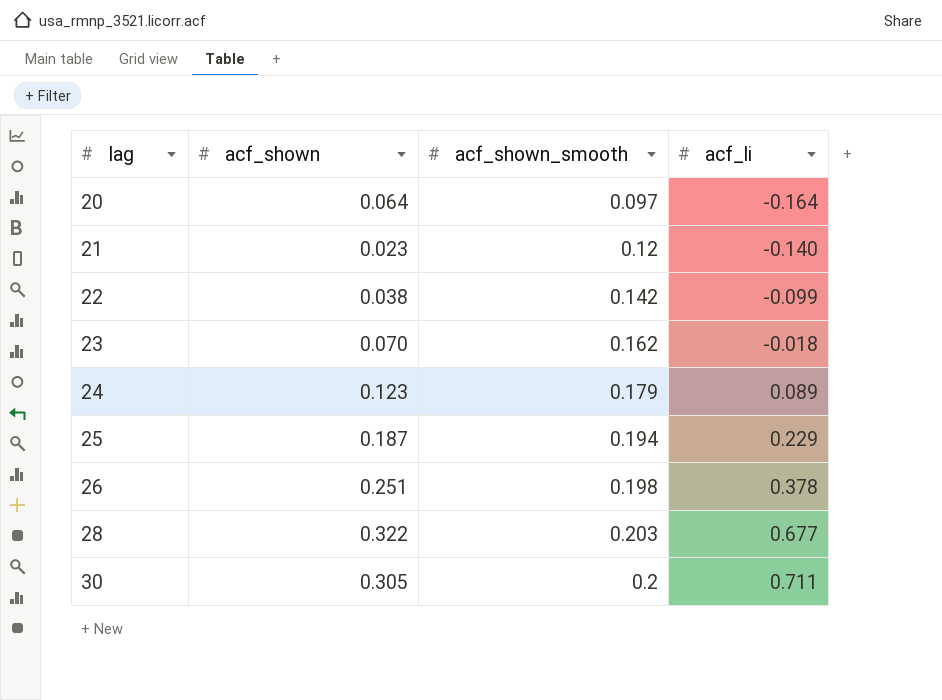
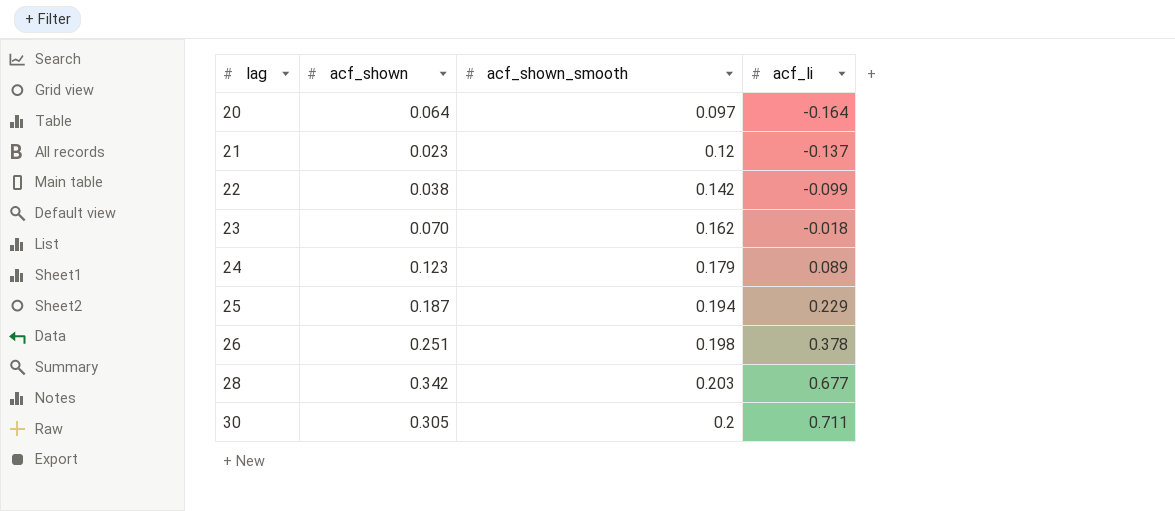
21 | acf_li: -0.140 -> -0.137
28 | acf_shown: 0.322 -> 0.342

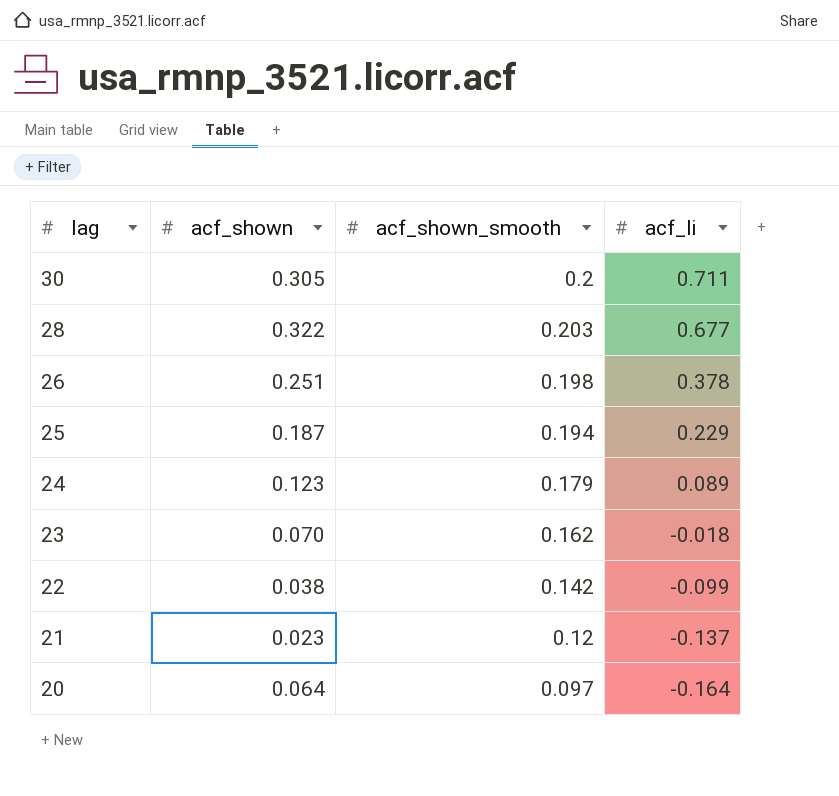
row order: lag ascending -> lag descending
28 | acf_shown: 0.342 -> 0.322

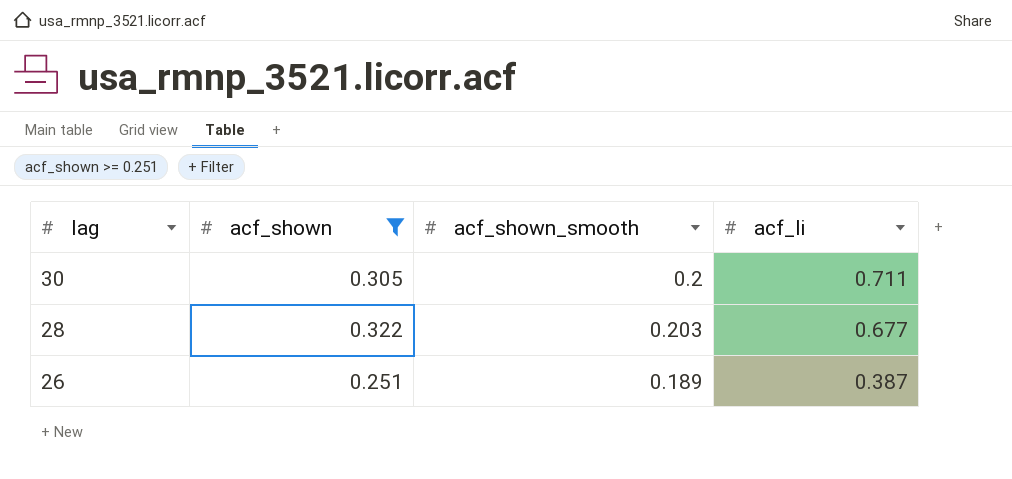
filter: none -> acf_shown >= 0.251
26 | acf_shown_smooth: 0.198 -> 0.189
26 | acf_li: 0.378 -> 0.387

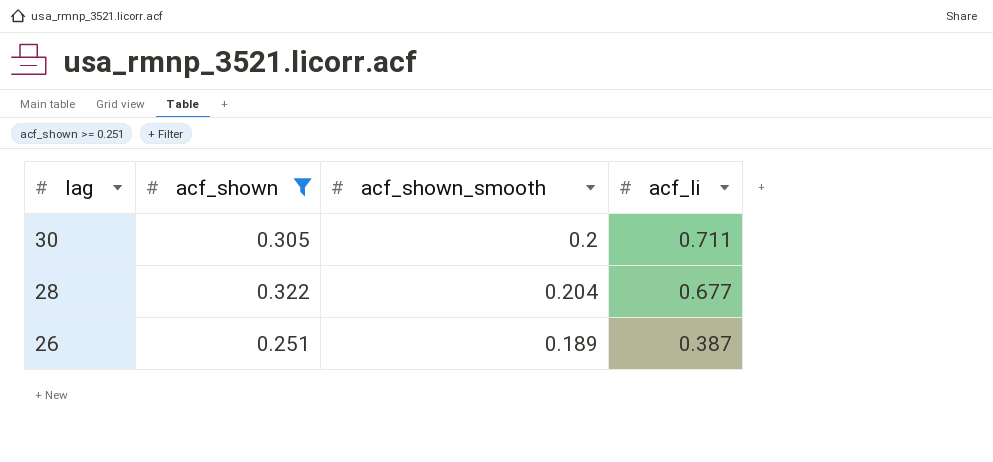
28 | acf_shown_smooth: 0.203 -> 0.204

